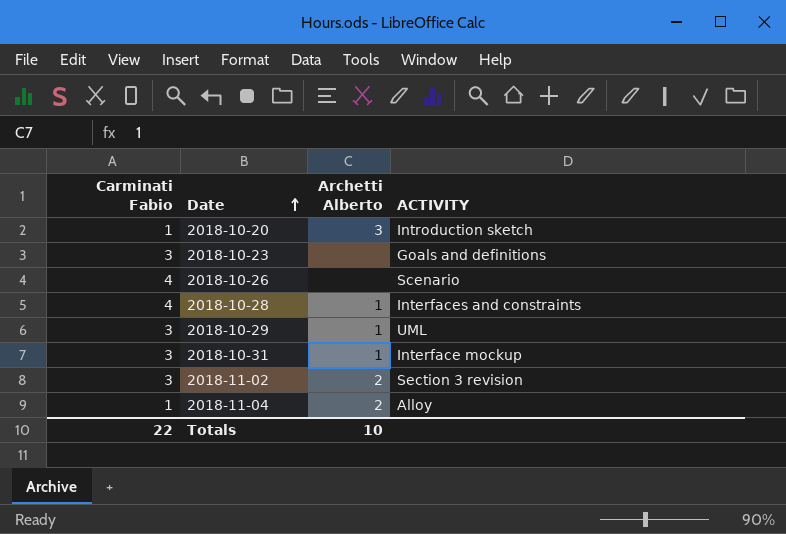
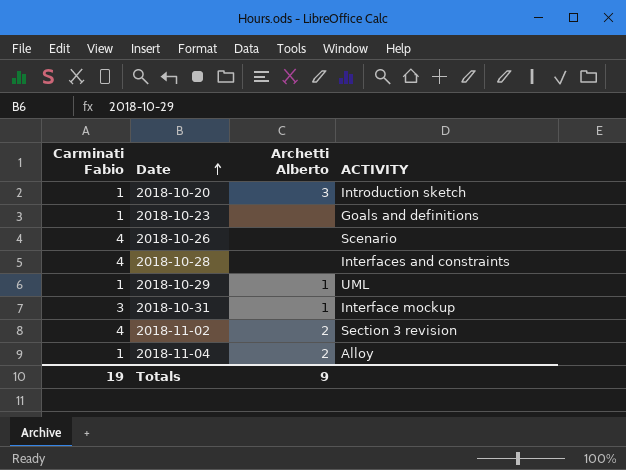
2018-10-23 | Carminati Fabio: 3 -> 1
2018-10-28 | Archetti Alberto: 1 -> none
2018-10-29 | Carminati Fabio: 3 -> 1
2018-11-02 | Carminati Fabio: 3 -> 4
Totals | Carminati Fabio: 22 -> 19
Totals | Archetti Alberto: 10 -> 9

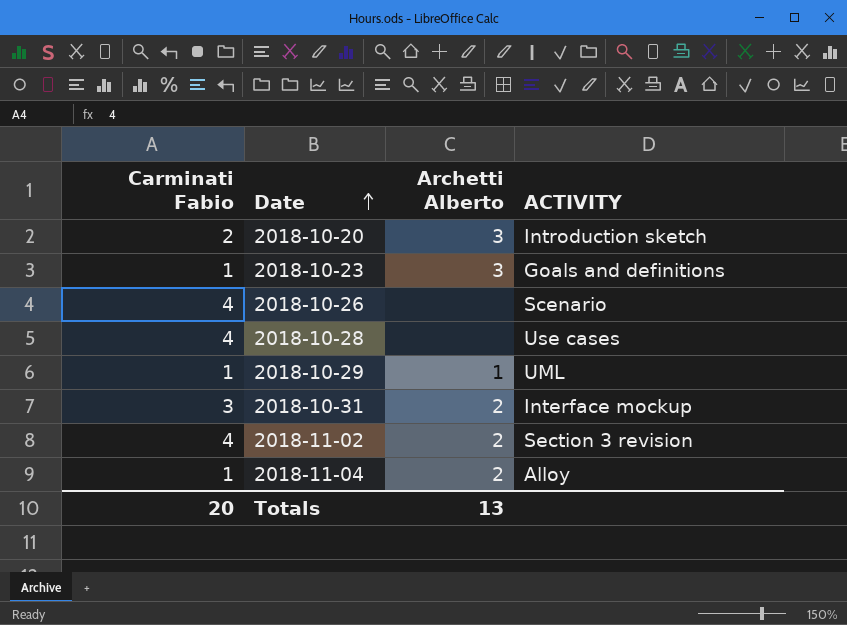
2018-10-20 | Carminati Fabio: 1 -> 2
2018-10-23 | Archetti Alberto: none -> 3
2018-10-28 | ACTIVITY: Interfaces and constraints -> Use cases
2018-10-31 | Archetti Alberto: 1 -> 2
Totals | Carminati Fabio: 19 -> 20
Totals | Archetti Alberto: 9 -> 13

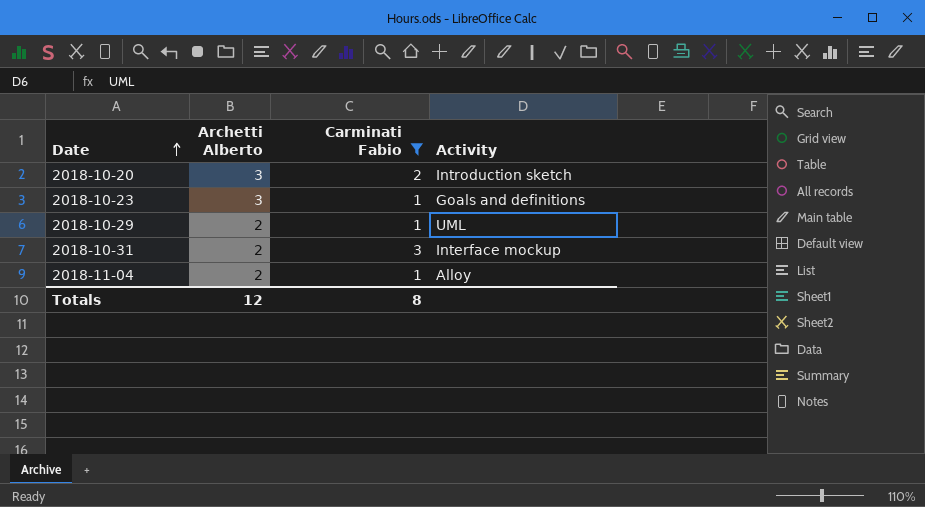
filter: none -> Carminati Fabio != 4
column Carminati Fabio | position: 1 -> 3
column name: ACTIVITY -> Activity
2018-10-29 | Archetti Alberto: 1 -> 2
Totals | Archetti Alberto: 13 -> 12
Totals | Carminati Fabio: 20 -> 8

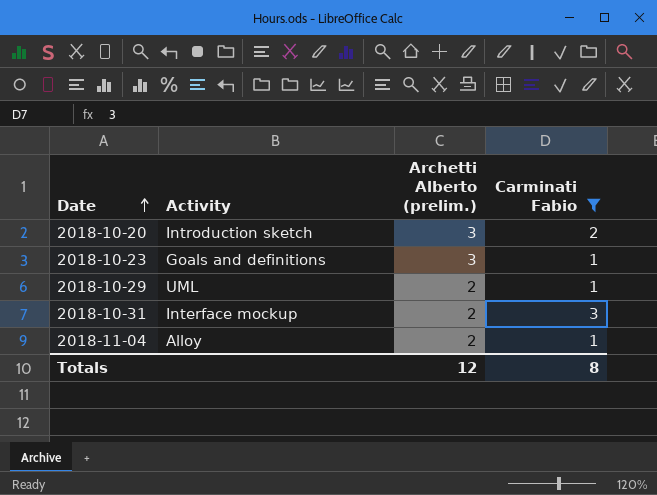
column Activity | position: 4 -> 2
column name: Archetti Alberto -> Archetti Alberto (prelim.)

